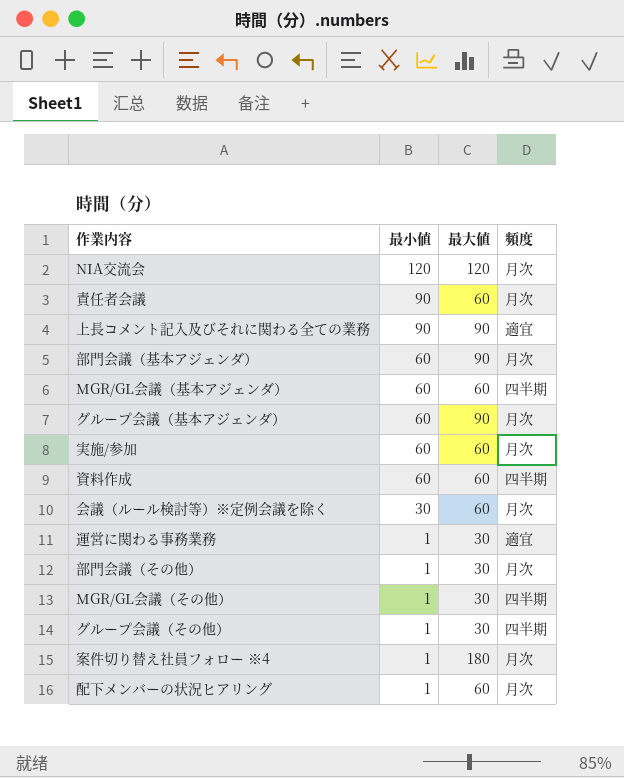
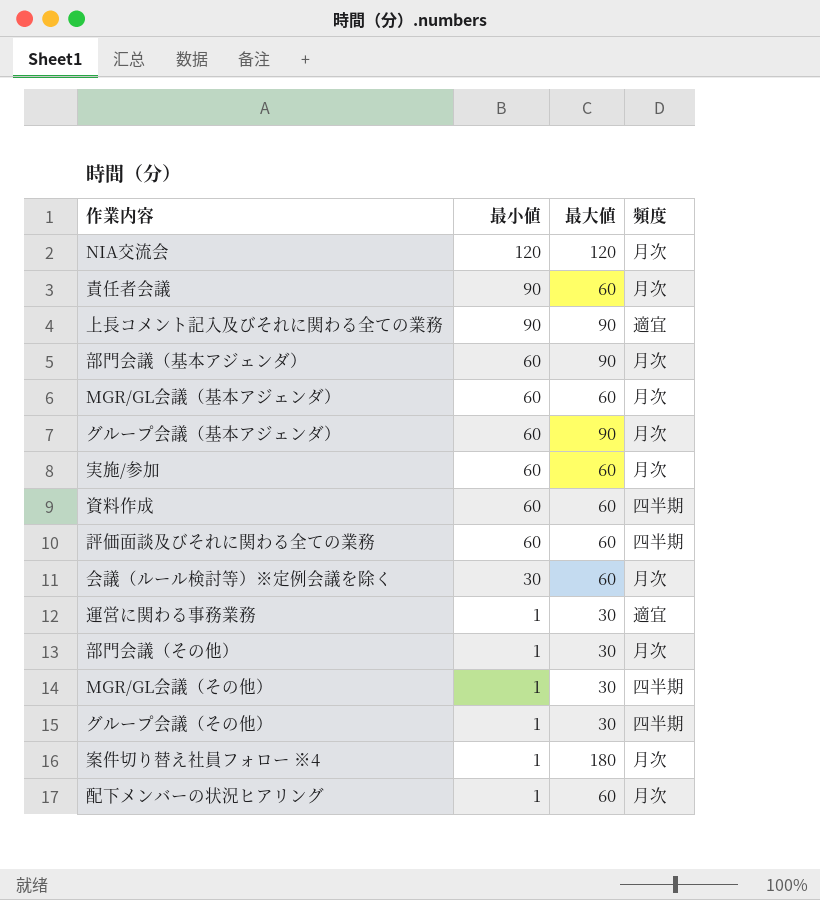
MGR/GL会議（基本アジェンダ） | 頻度: 四半期 -> 月次
row 評価面談及びそれに関わる全ての業務: none -> 60 | 60 | 四半期

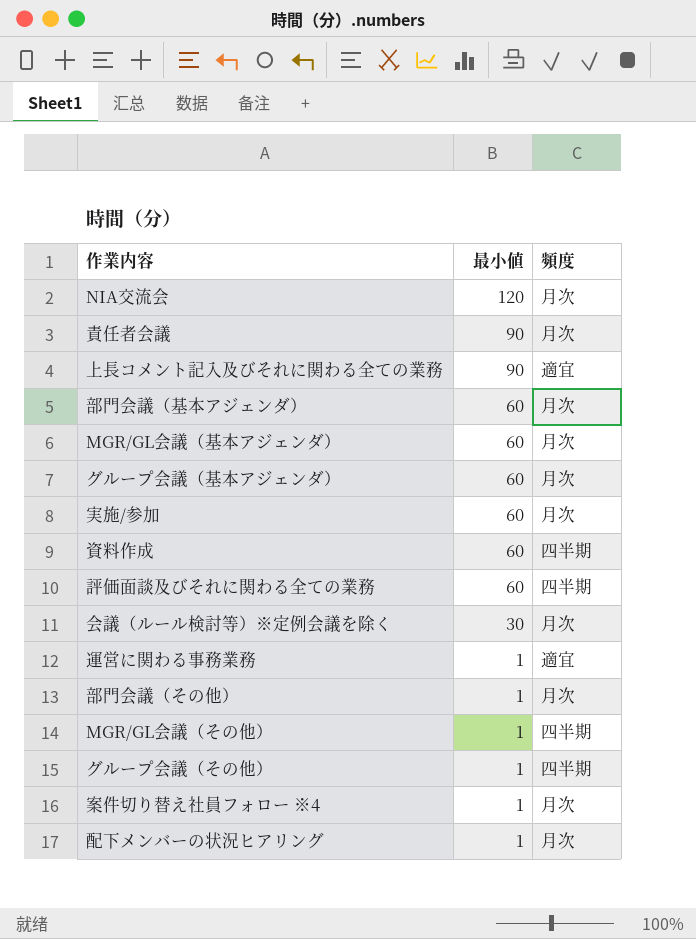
column 最大値 | position: 3 -> none

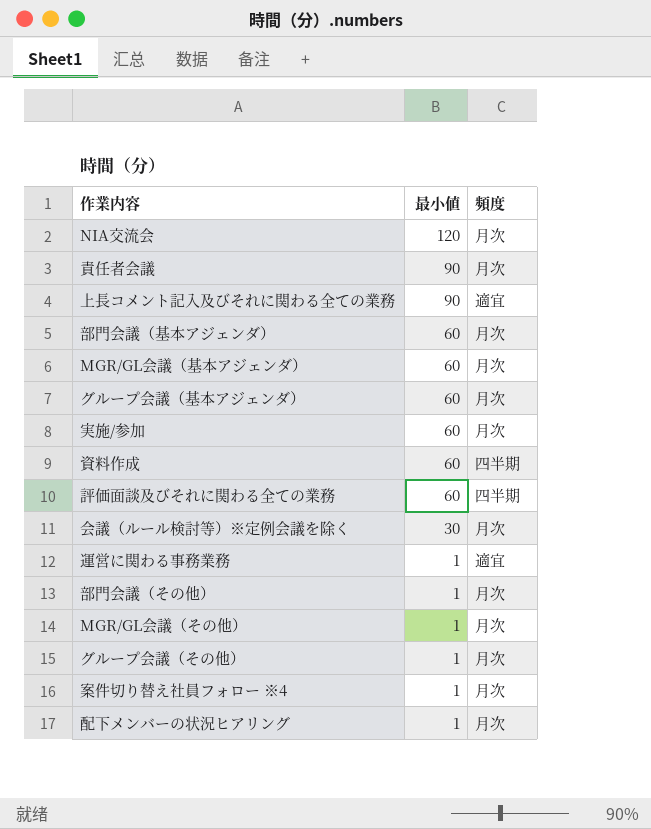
MGR/GL会議（その他） | 頻度: 四半期 -> 月次
グループ会議（その他） | 頻度: 四半期 -> 月次

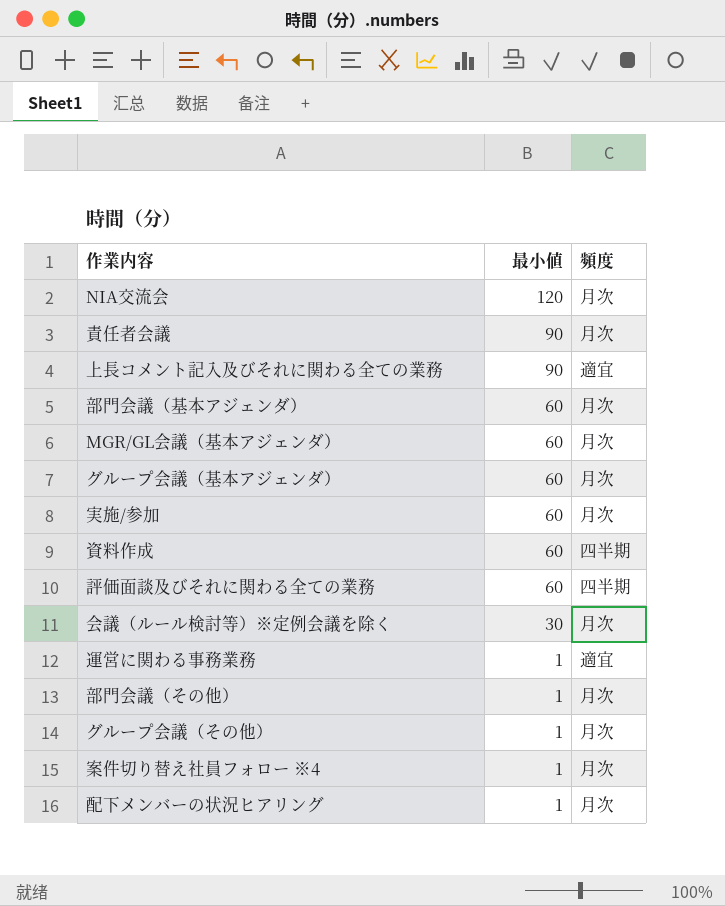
row MGR/GL会議（その他）: 1 | 月次 -> none

